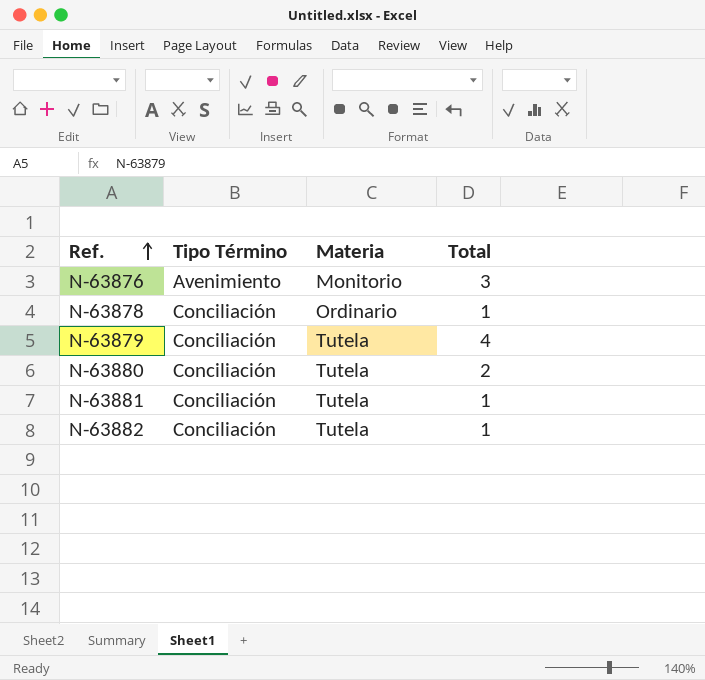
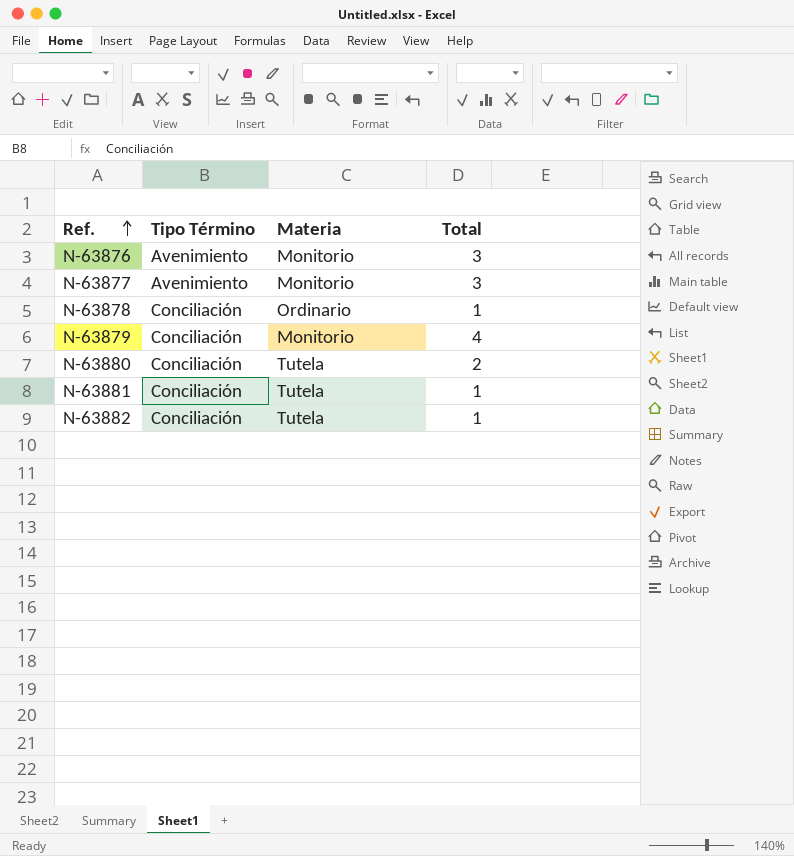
row N-63877: none -> Avenimiento | Monitorio | 3
N-63879 | Materia: Tutela -> Monitorio

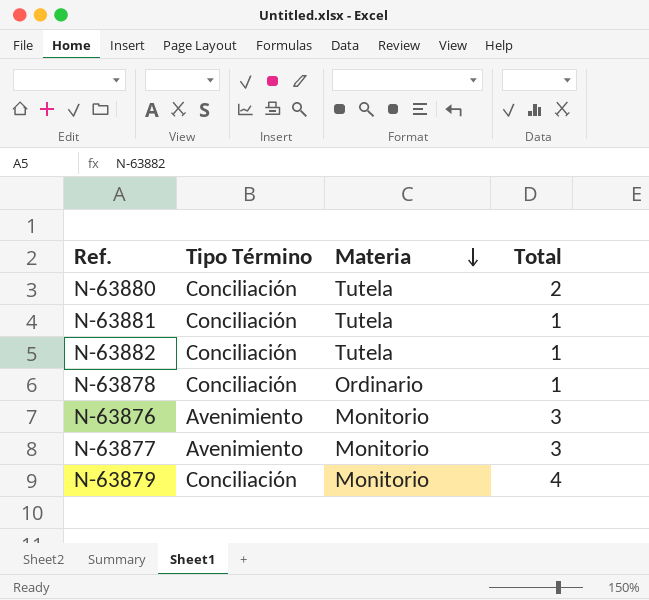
row order: Ref. ascending -> Materia descending

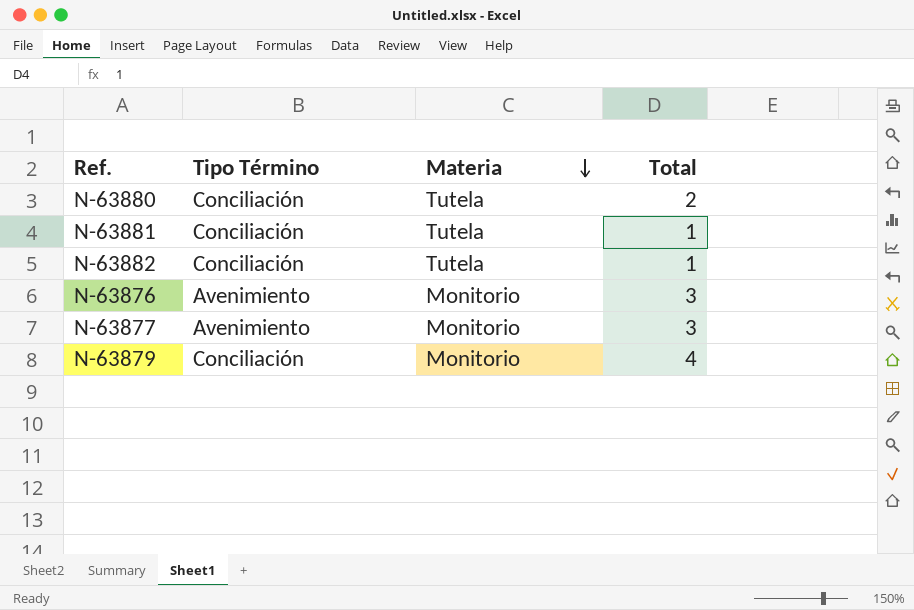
row N-63878: Conciliación | Ordinario | 1 -> none

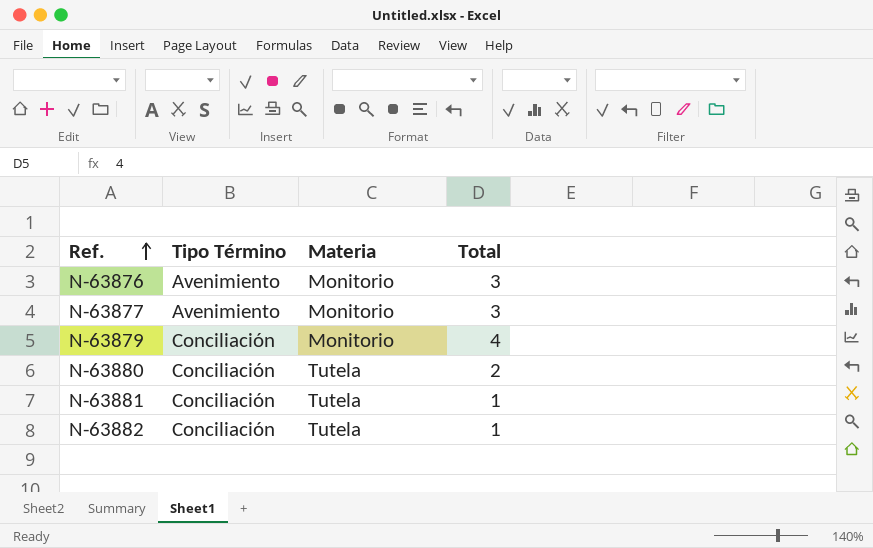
row order: Materia descending -> Ref. ascending

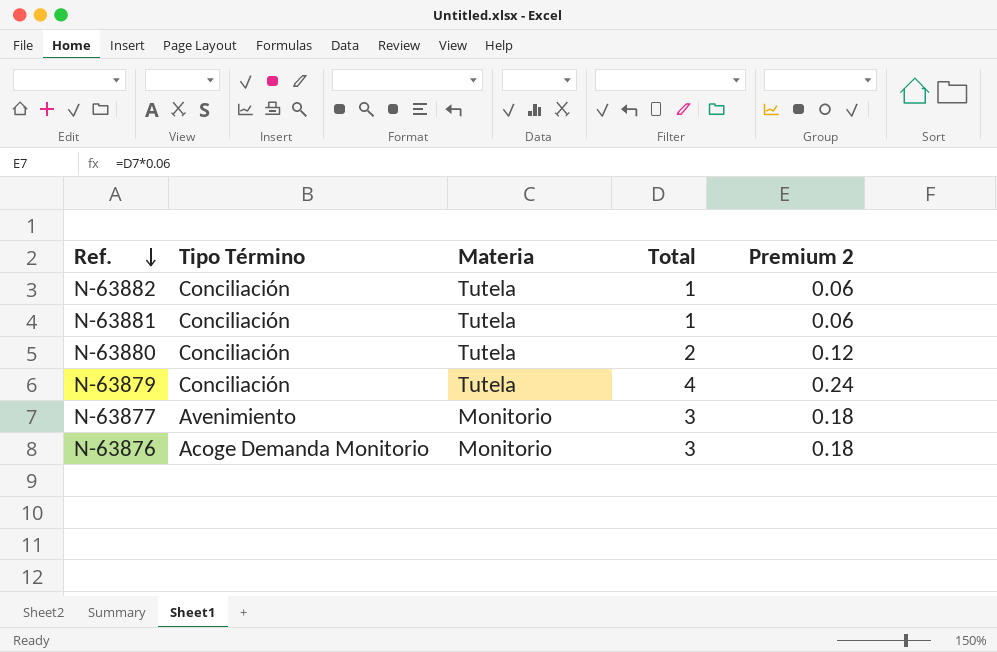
row order: Ref. ascending -> Ref. descending
column Premium 2 | formula: none -> [Total] * 0.06
N-63879 | Materia: Monitorio -> Tutela
N-63876 | Tipo Término: Avenimiento -> Acoge Demanda Monitorio

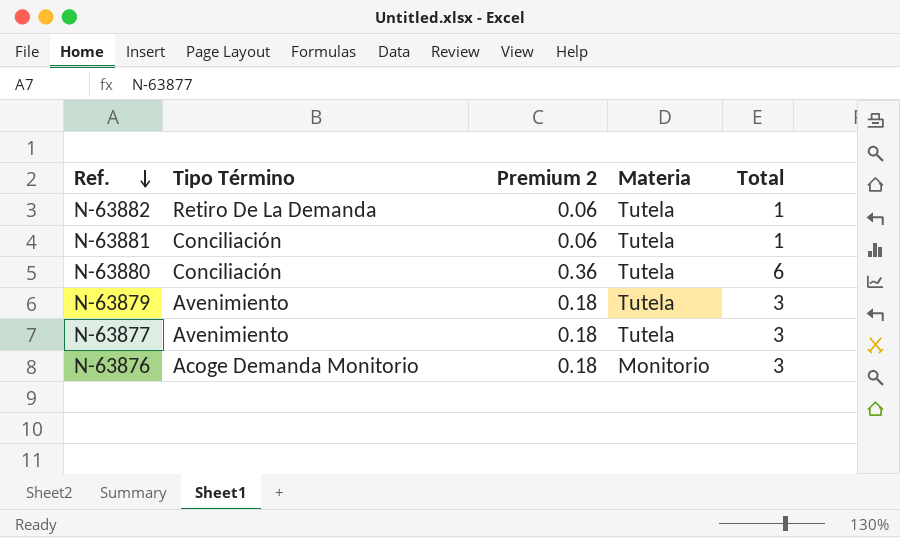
column Premium 2 | position: 5 -> 3
N-63882 | Tipo Término: Conciliación -> Retiro De La Demanda
N-63880 | Premium 2: 0.12 -> 0.36
N-63880 | Total: 2 -> 6
N-63879 | Tipo Término: Conciliación -> Avenimiento
N-63879 | Premium 2: 0.24 -> 0.18
N-63879 | Total: 4 -> 3
N-63877 | Materia: Monitorio -> Tutela

